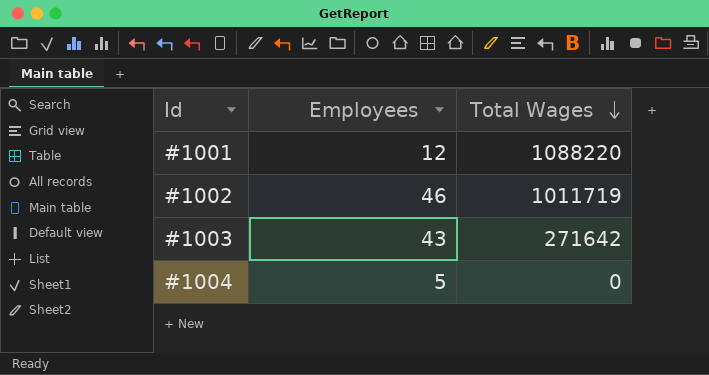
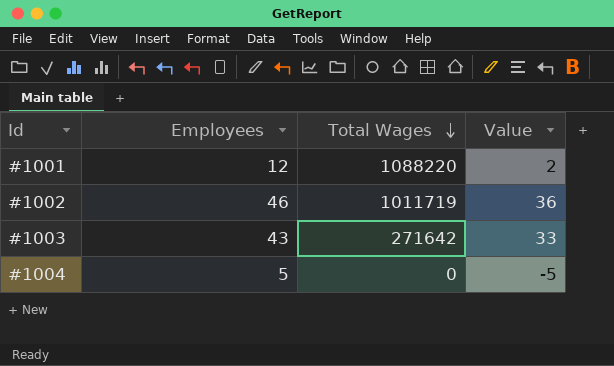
column Value | formula: none -> [Employees] - 10

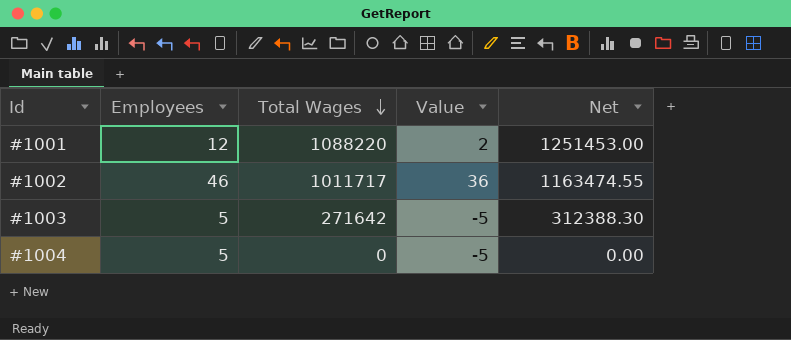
column Net | formula: none -> [Total Wages] * 1.15
#1002 | Total Wages: 1011719 -> 1011717
#1003 | Employees: 43 -> 5
#1003 | Value: 33 -> -5

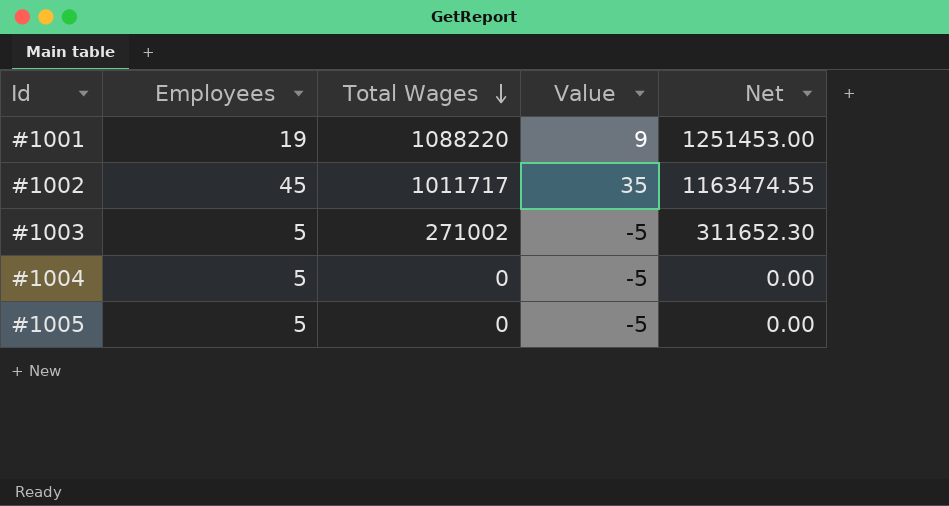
#1001 | Employees: 12 -> 19
#1001 | Value: 2 -> 9
#1002 | Employees: 46 -> 45
#1002 | Value: 36 -> 35
#1003 | Total Wages: 271642 -> 271002
#1003 | Net: 312388.30 -> 311652.30
row #1005: none -> 5 | 0 | -5 | 0.00

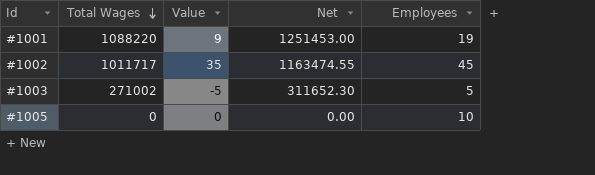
column Employees | position: 2 -> 5
row #1004: 5 | 0 | -5 | 0.00 -> none
#1005 | Value: -5 -> 0
#1005 | Employees: 5 -> 10

